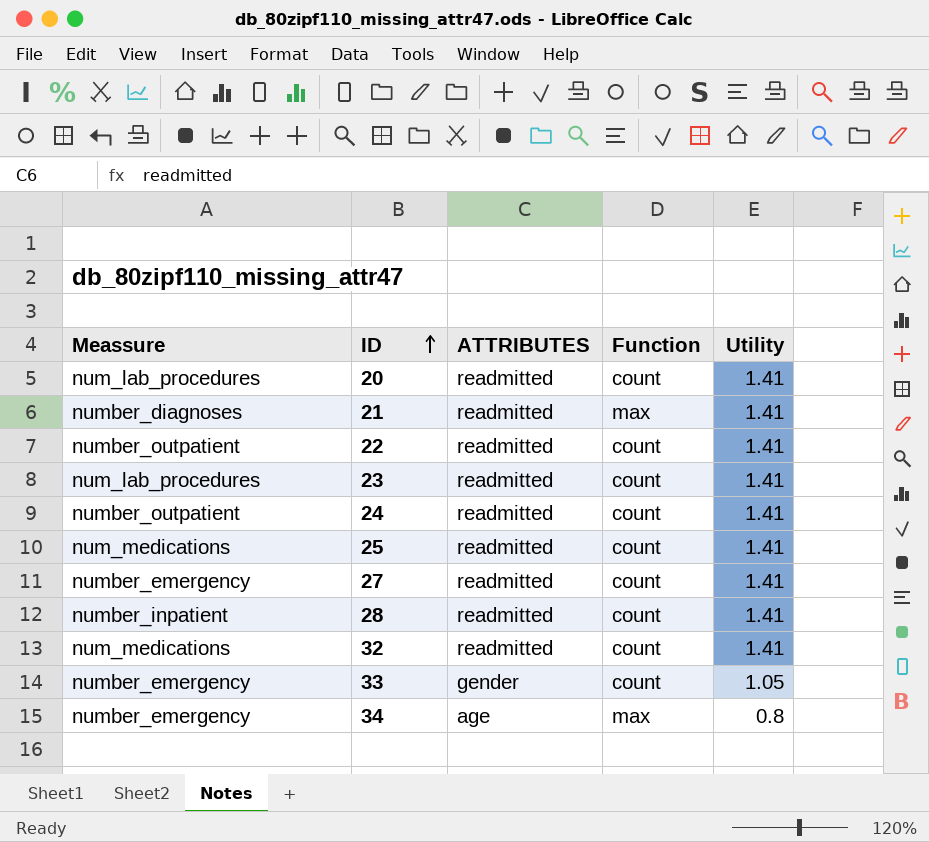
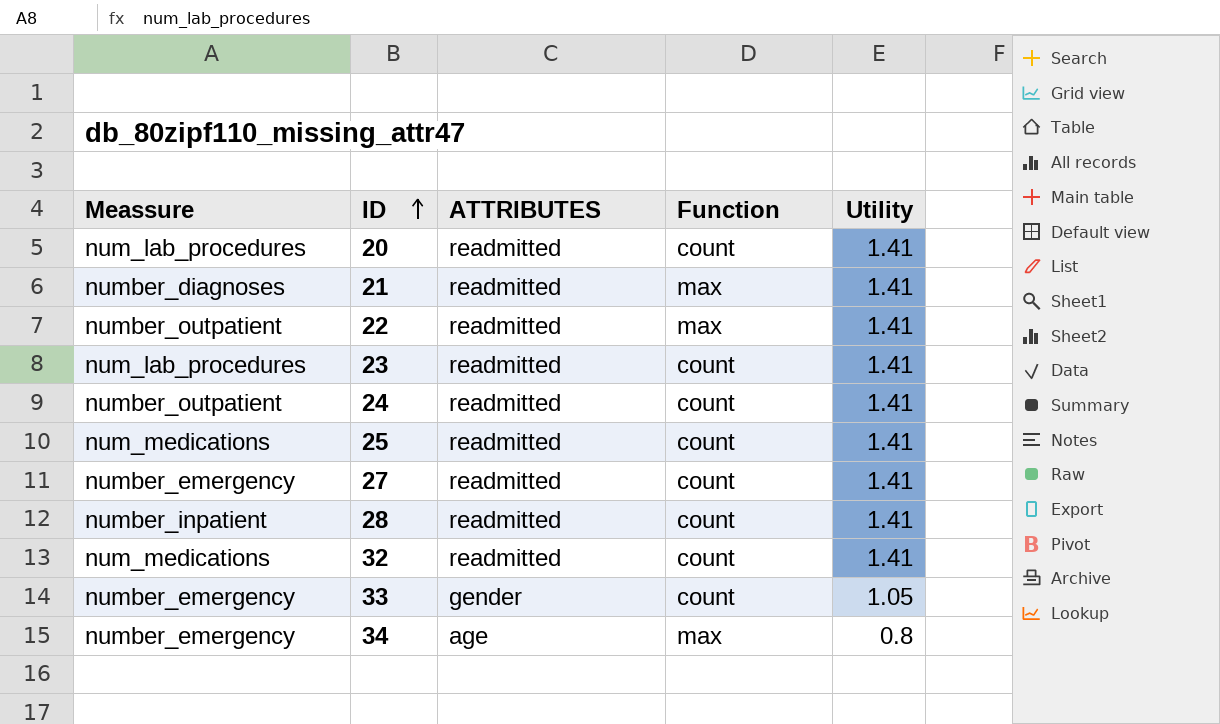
22 | Function: count -> max

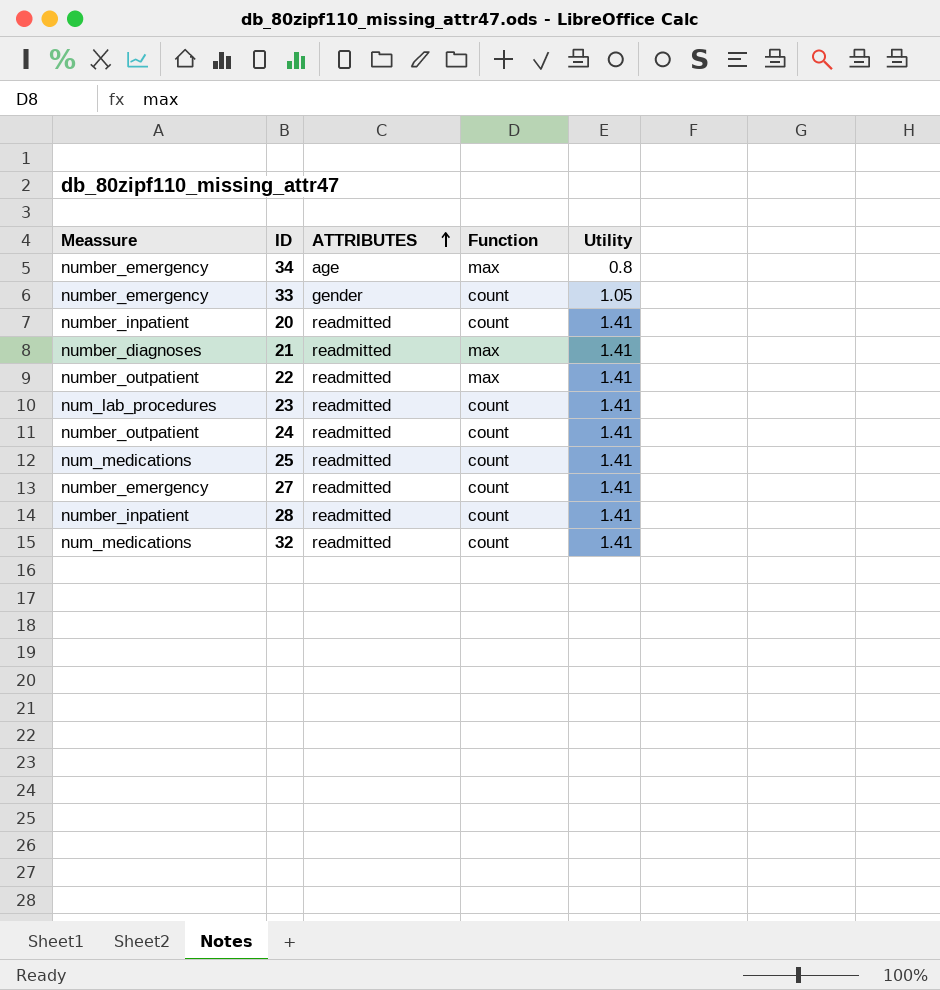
row order: ID ascending -> ATTRIBUTES ascending
20 | Meassure: num_lab_procedures -> number_inpatient

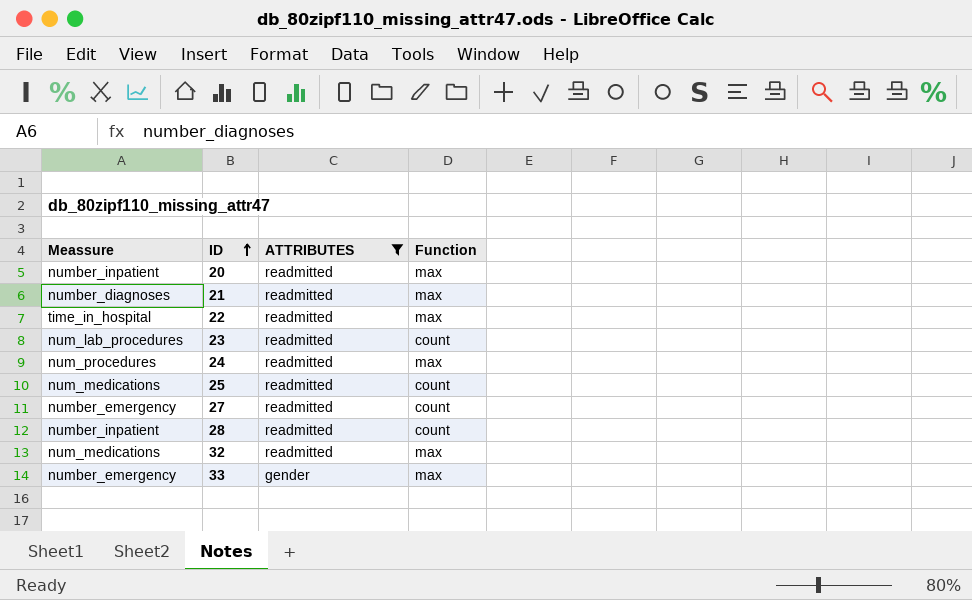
filter: none -> ATTRIBUTES != age
row order: ATTRIBUTES ascending -> ID ascending
column Utility | position: 5 -> none
20 | Function: count -> max
22 | Meassure: number_outpatient -> time_in_hospital
24 | Meassure: number_outpatient -> num_procedures
24 | Function: count -> max
32 | Function: count -> max
33 | Function: count -> max

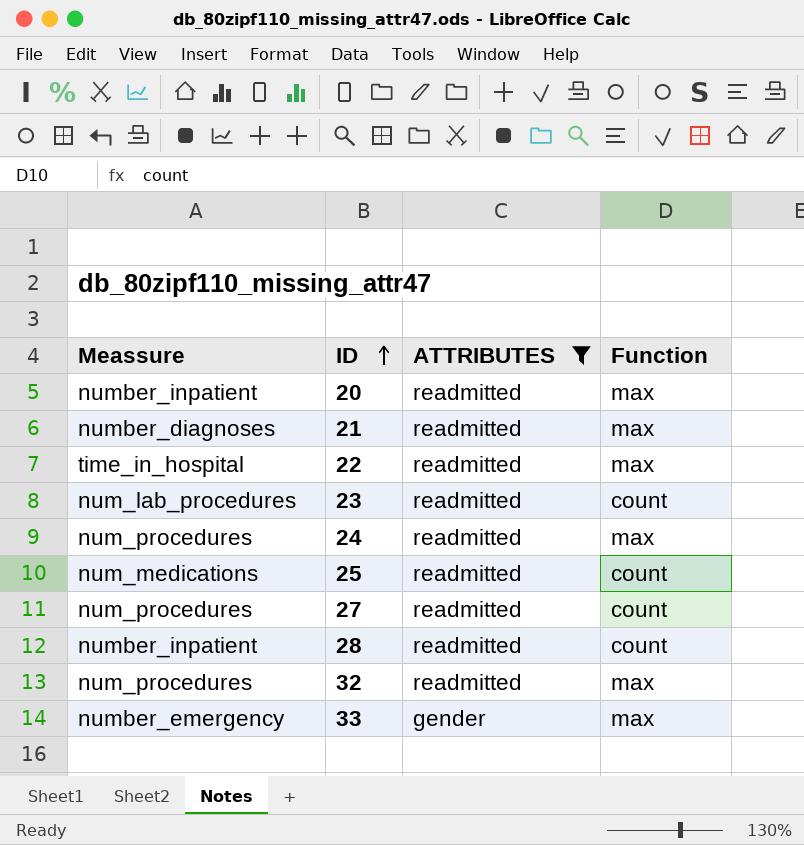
27 | Meassure: number_emergency -> num_procedures
32 | Meassure: num_medications -> num_procedures

